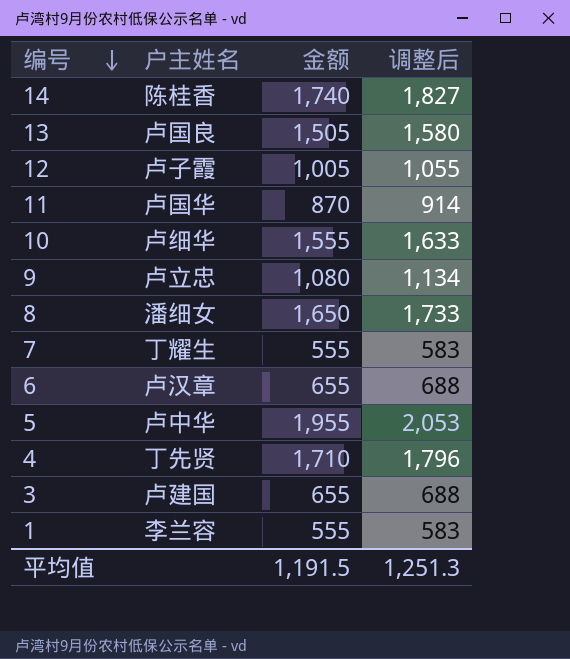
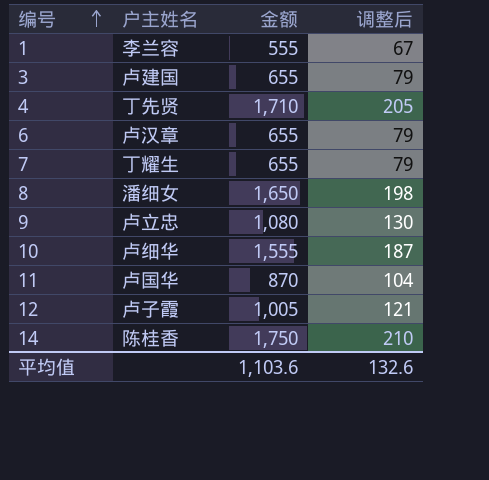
row order: 编号 descending -> 编号 ascending
column 调整后 | formula: [金额] * 1.05 -> [金额] * 0.12
row 13: 卢国良 | 1,505 | 1,580 -> none
row 5: 卢中华 | 1,955 | 2,053 -> none
7 | 金额: 555 -> 655
14 | 金额: 1,740 -> 1,750
平均值 | 金额: 1,191.5 -> 1,103.6
平均值 | 调整后: 1,251.3 -> 132.6

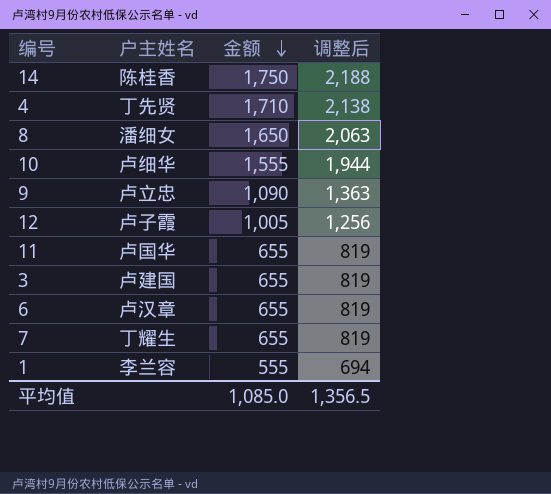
row order: 编号 ascending -> 金额 descending
column 调整后 | formula: [金额] * 0.12 -> [金额] * 1.25
9 | 金额: 1,080 -> 1,090
11 | 金额: 870 -> 655
平均值 | 金额: 1,103.6 -> 1,085.0
平均值 | 调整后: 132.6 -> 1,356.5

